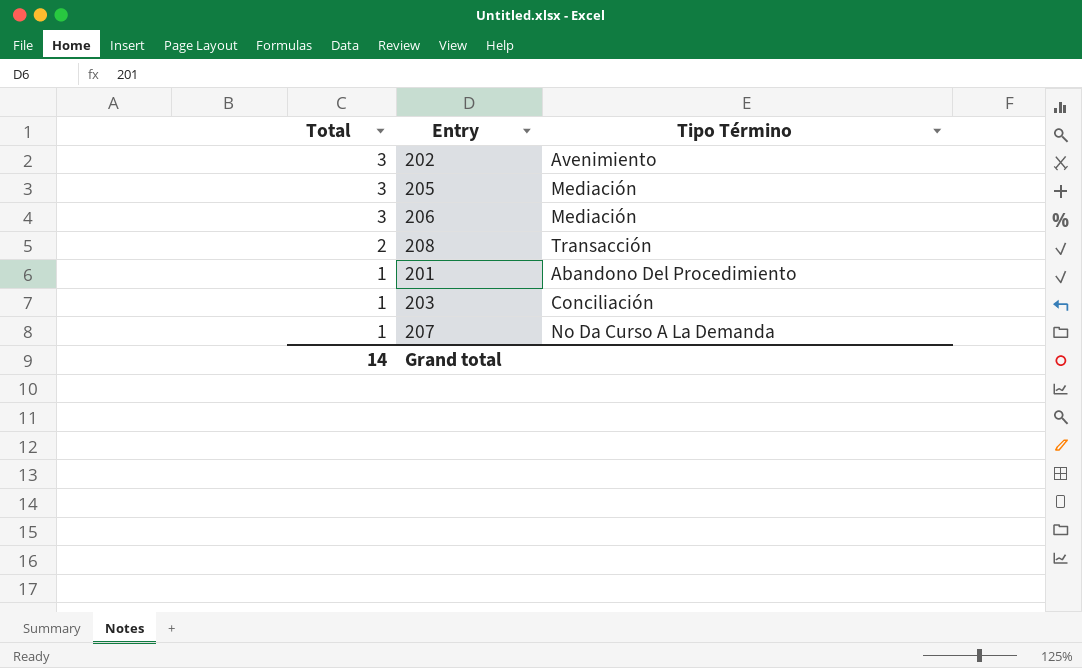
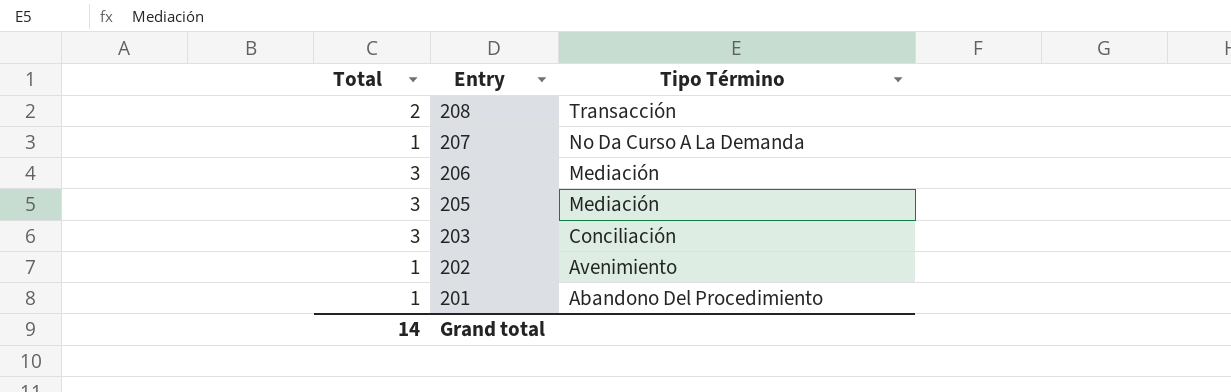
row order: Total descending -> Entry descending
203 | Total: 1 -> 3
202 | Total: 3 -> 1

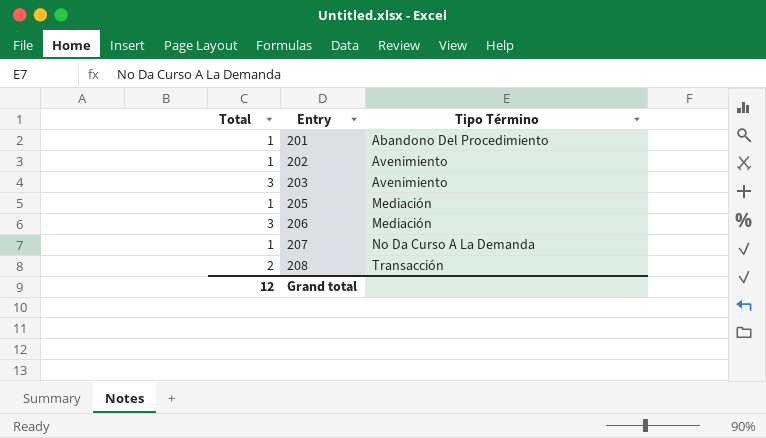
row order: Entry descending -> Entry ascending
203 | Tipo Término: Conciliación -> Avenimiento
205 | Total: 3 -> 1
Grand total | Total: 14 -> 12

